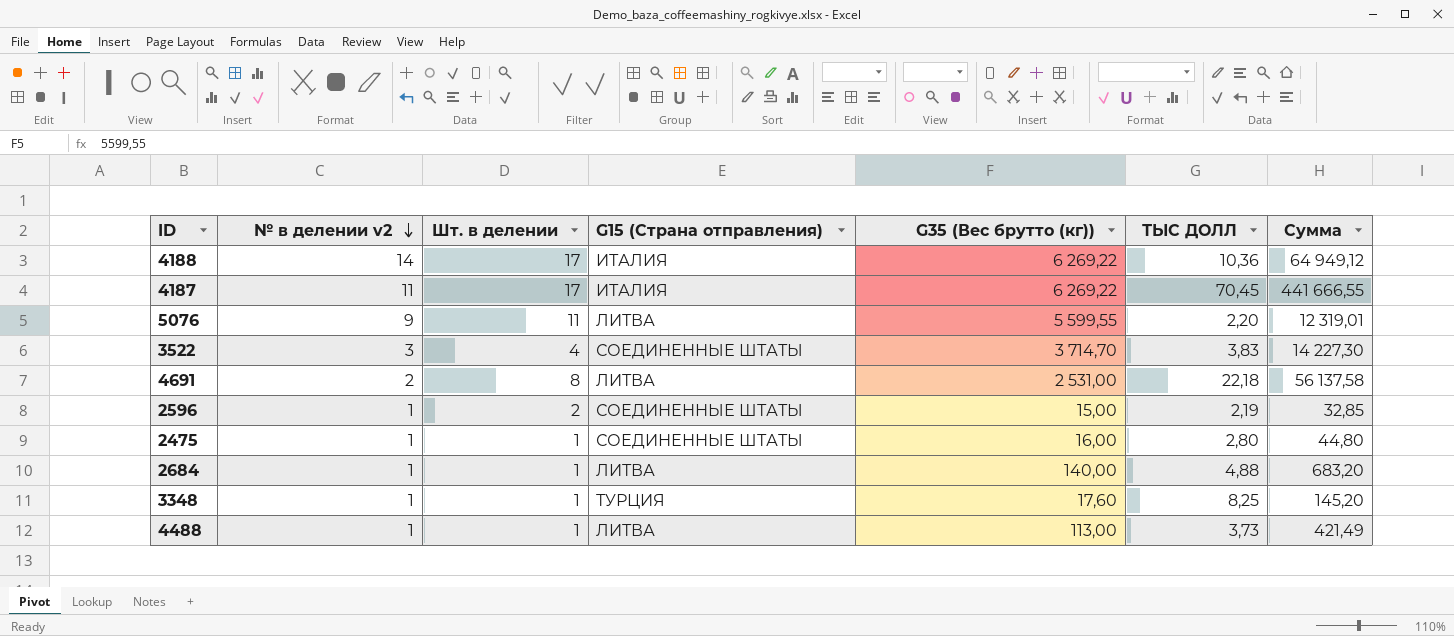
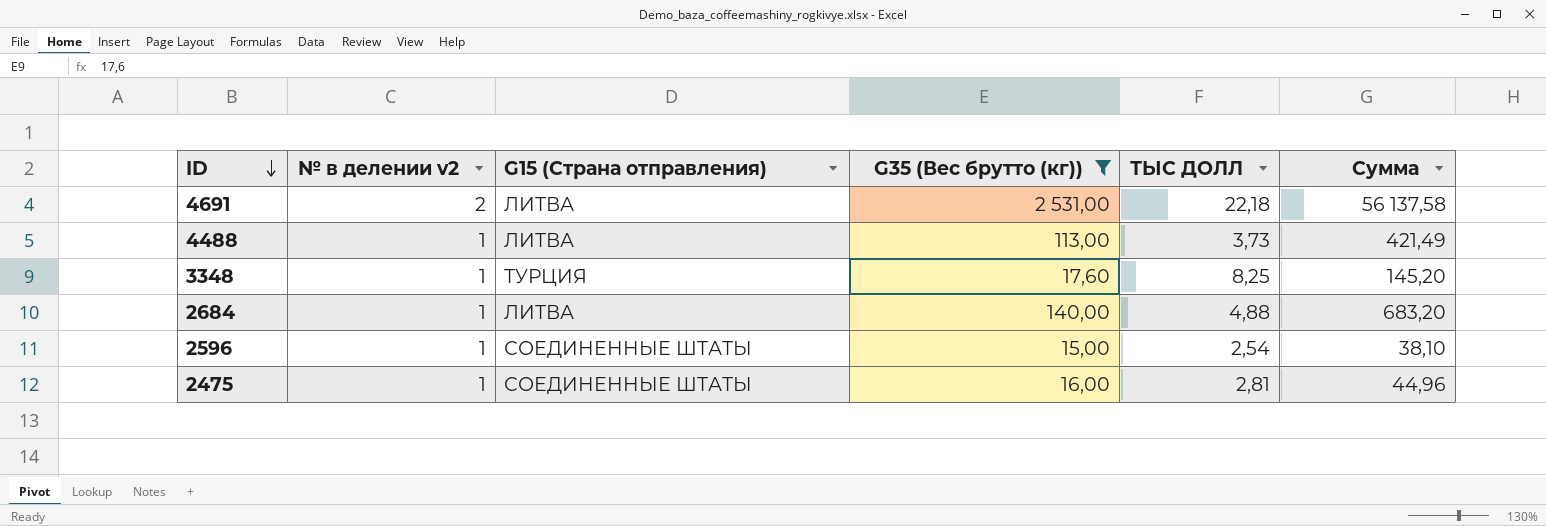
filter: none -> G35 (Вес брутто (кг)) <= 2 531,00
row order: № в делении v2 descending -> ID descending
column Шт. в делении | position: 3 -> none
2596 | ТЫС ДОЛЛ: 2,19 -> 2,54
2596 | Сумма: 32,85 -> 38,10
2475 | ТЫС ДОЛЛ: 2,80 -> 2,81
2475 | Сумма: 44,80 -> 44,96

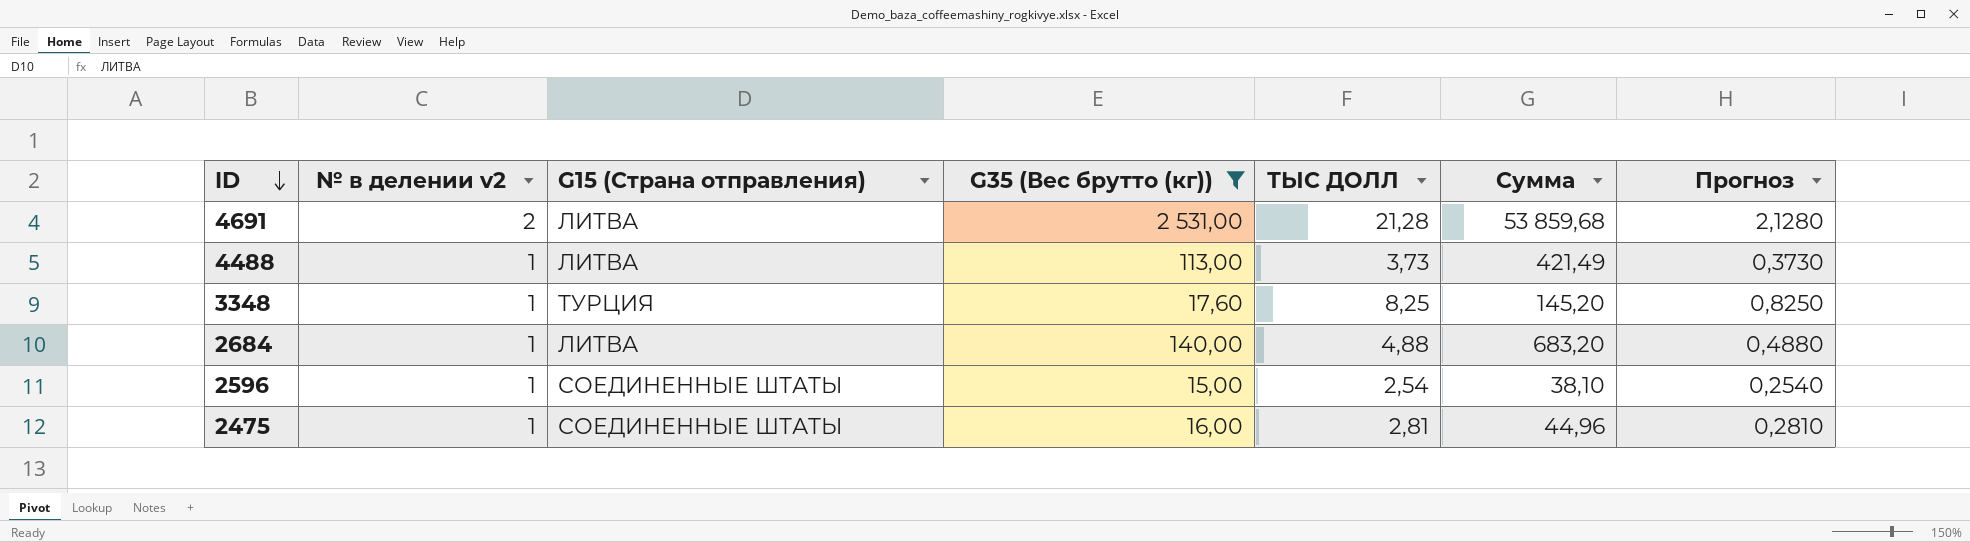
column Прогноз | formula: none -> [ТЫС ДОЛЛ] * 0,1
4691 | ТЫС ДОЛЛ: 22,18 -> 21,28
4691 | Сумма: 56 137,58 -> 53 859,68

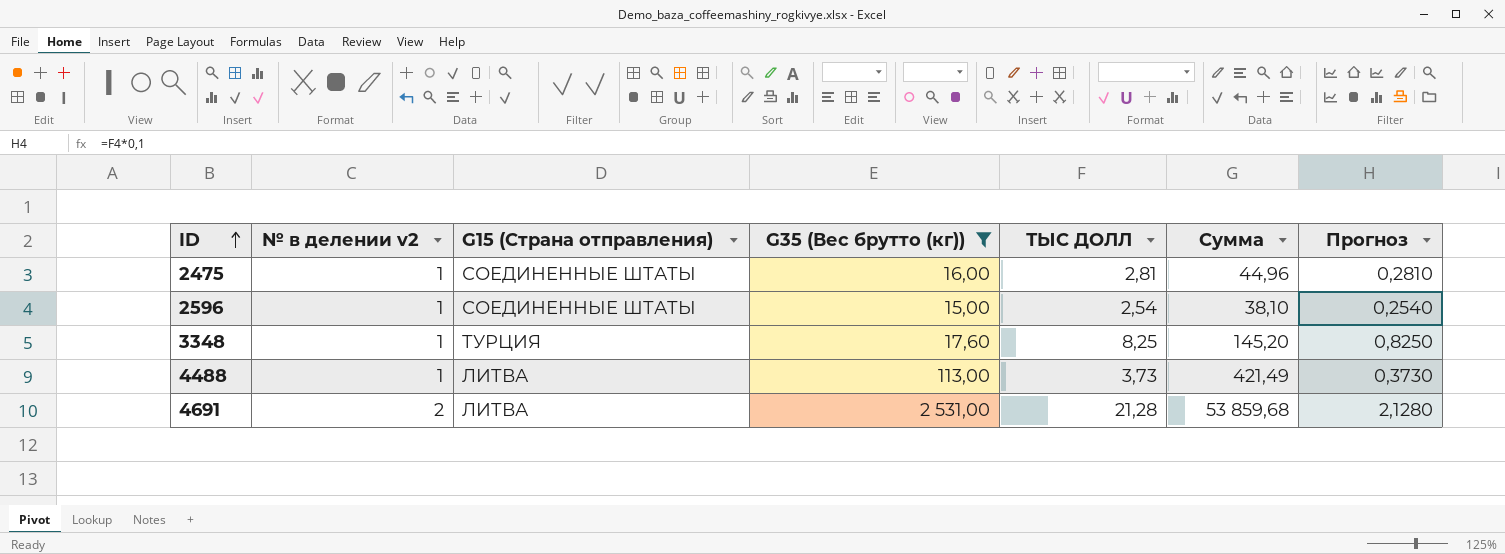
row order: ID descending -> ID ascending
row 2684: 1 | ЛИТВА | 140,00 | 4,88 | 683,20 | 0,4880 -> none

